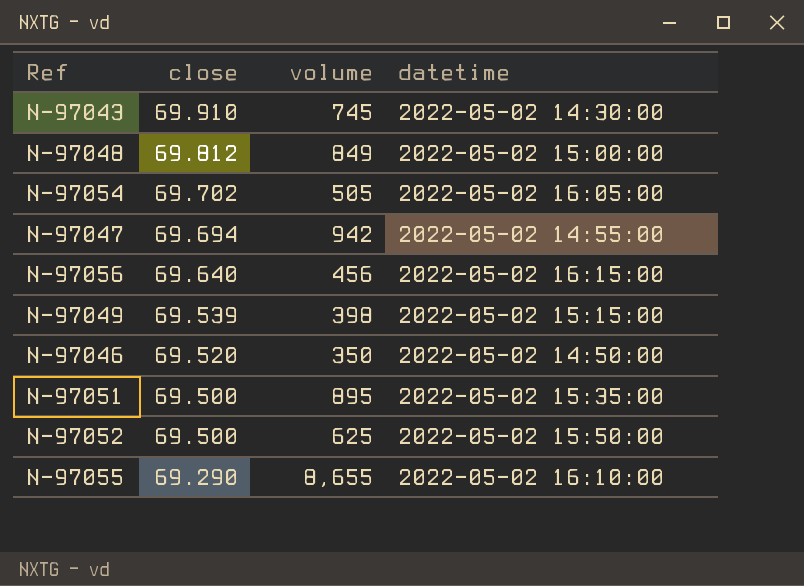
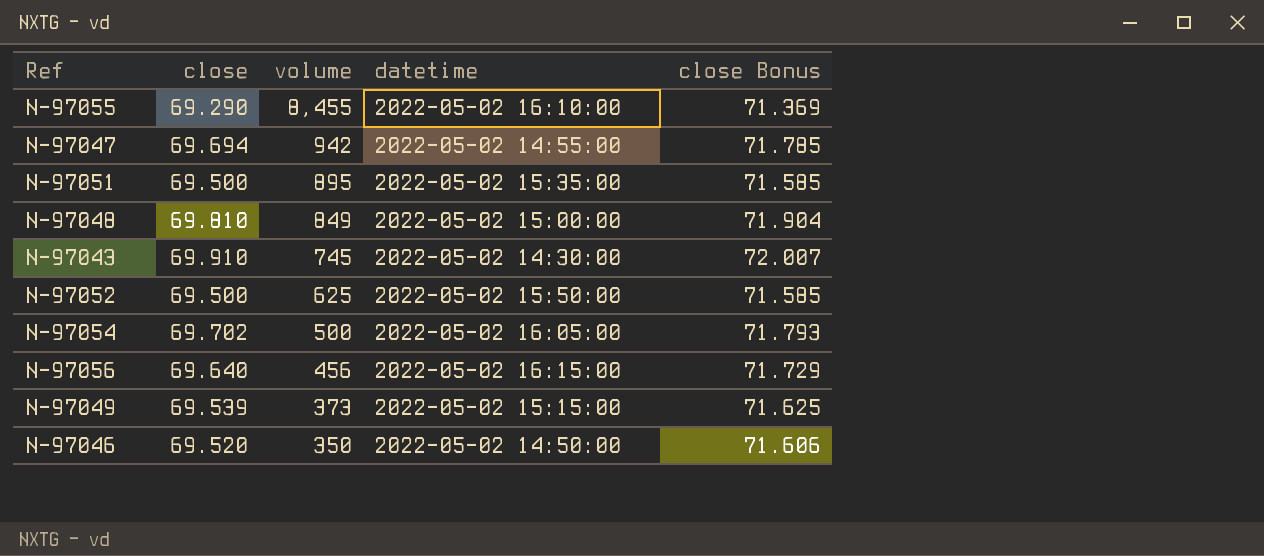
row order: close descending -> volume descending
column close Bonus | formula: none -> [close] * 1.03
N-97055 | volume: 8,655 -> 8,455
N-97048 | close: 69.812 -> 69.810
N-97054 | volume: 505 -> 500
N-97049 | volume: 398 -> 373

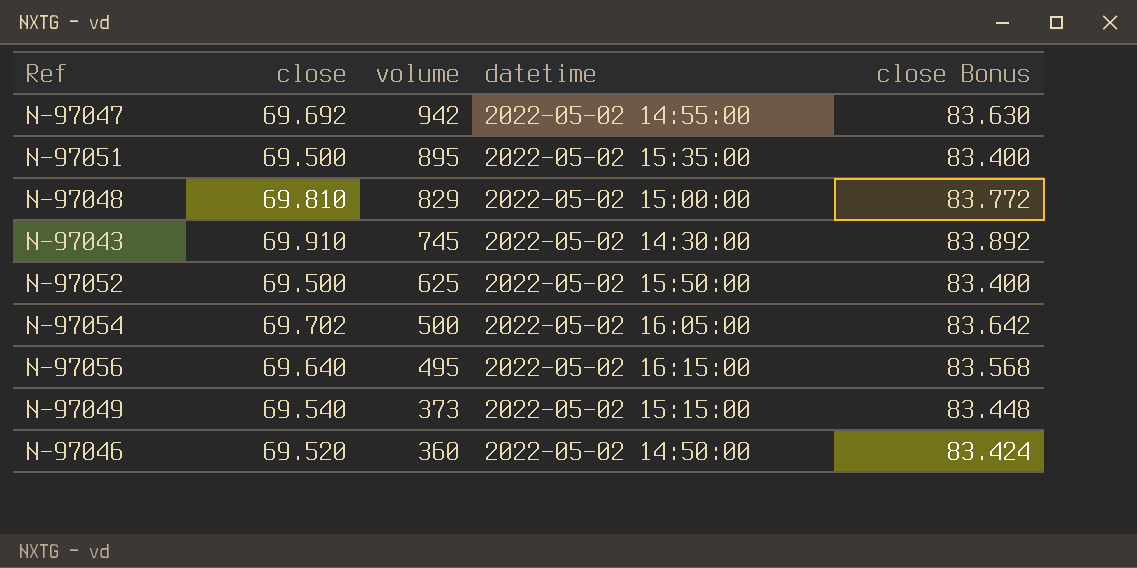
column close Bonus | formula: [close] * 1.03 -> [close] * 1.2
row N-97055: 69.290 | 8,455 | 2022-05-02 16:10:00 | 71.369 -> none
N-97047 | close: 69.694 -> 69.692
N-97048 | volume: 849 -> 829
N-97056 | volume: 456 -> 495
N-97049 | close: 69.539 -> 69.540
N-97046 | volume: 350 -> 360

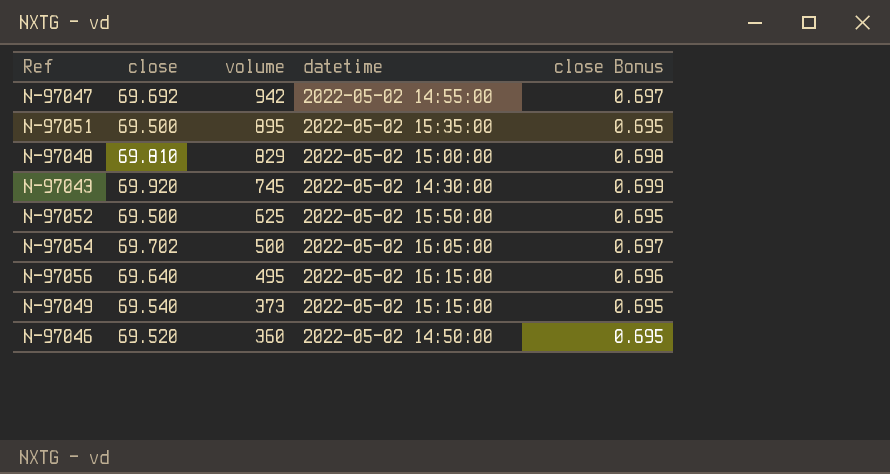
column close Bonus | formula: [close] * 1.2 -> [close] * 0.01
N-97043 | close: 69.910 -> 69.920

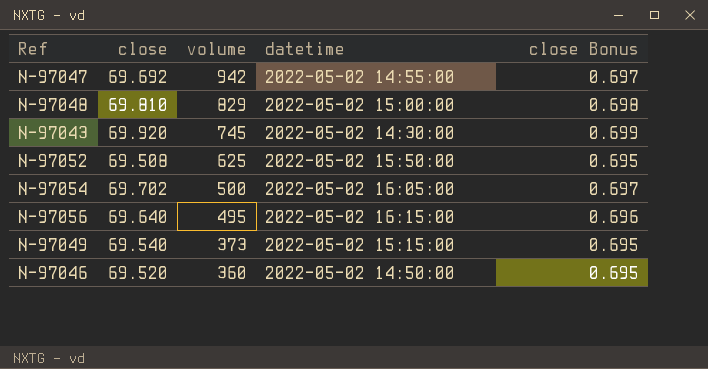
row N-97051: 69.500 | 895 | 2022-05-02 15:35:00 | 0.695 -> none
N-97052 | close: 69.500 -> 69.508

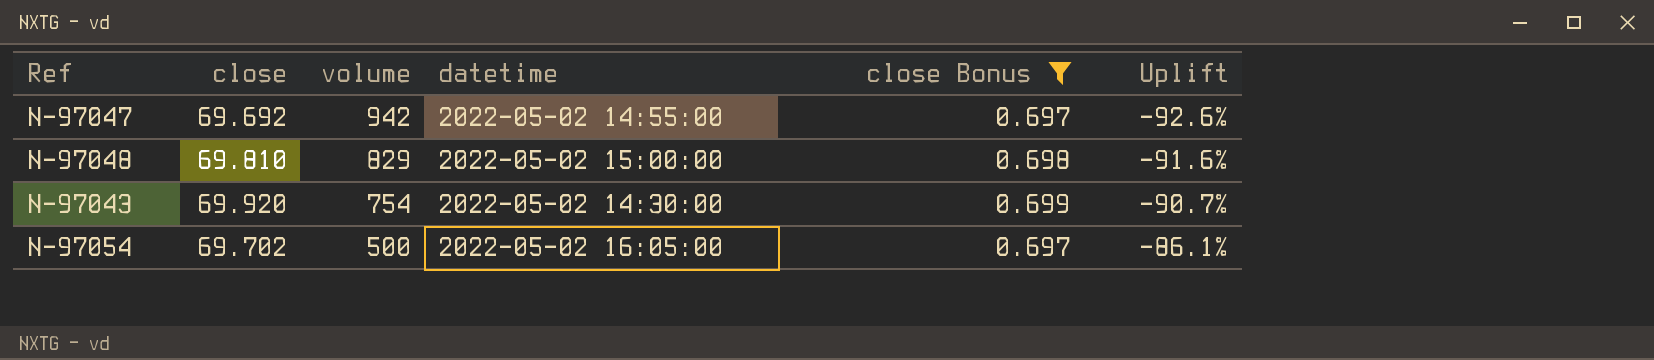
filter: none -> close Bonus >= 0.697
column Uplift | formula: none -> ([close] - [volume]) / [volume]
N-97043 | volume: 745 -> 754

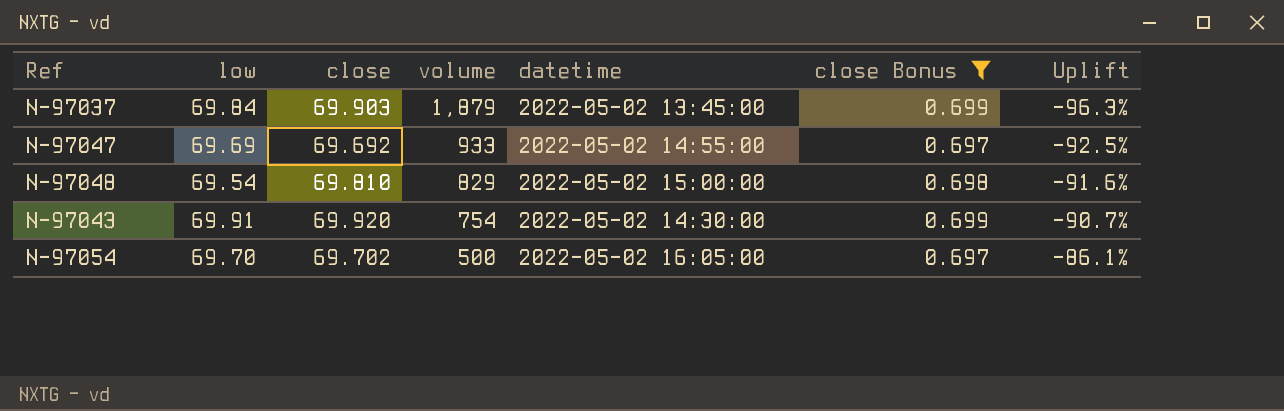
column low | position: none -> 2
row N-97037: none -> 69.84 | 69.903 | 1,879 | 2022-05-02 13:45:00 | 0.699 | -96.3%
N-97047 | volume: 942 -> 933
N-97047 | Uplift: -92.6% -> -92.5%

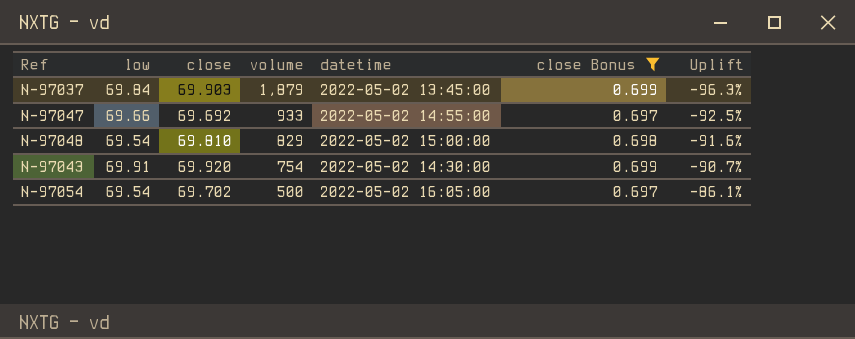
N-97047 | low: 69.69 -> 69.66
N-97054 | low: 69.70 -> 69.54

